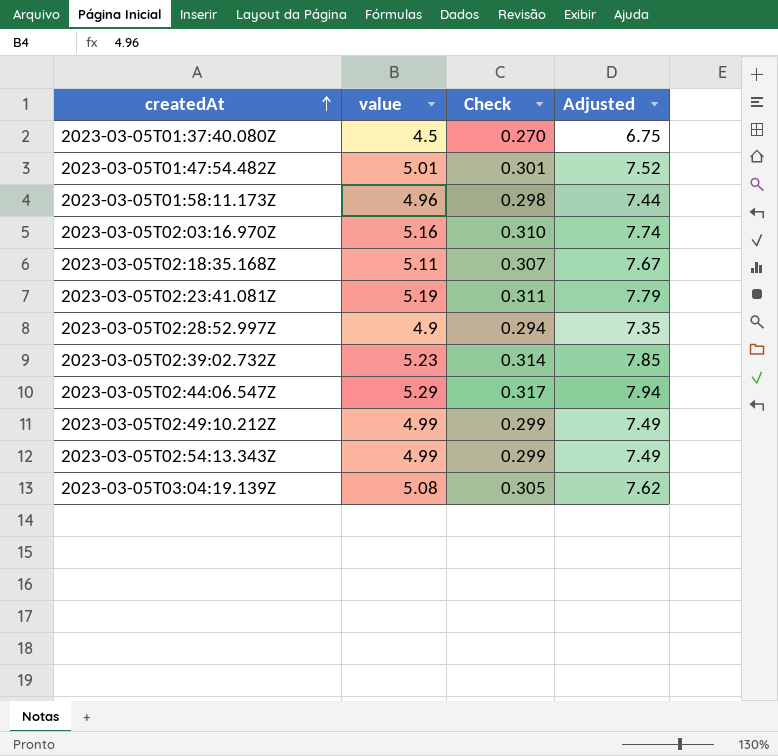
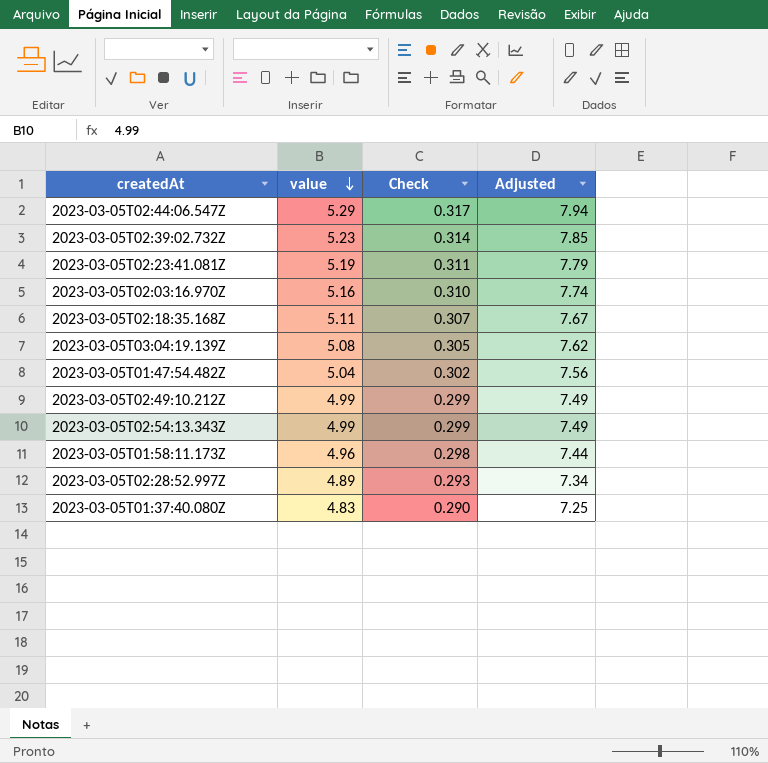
row order: createdAt ascending -> value descending
2023-03-05T01:47:54.482Z | value: 5.01 -> 5.04
2023-03-05T01:47:54.482Z | Check: 0.301 -> 0.302
2023-03-05T01:47:54.482Z | Adjusted: 7.52 -> 7.56
2023-03-05T02:28:52.997Z | value: 4.9 -> 4.89
2023-03-05T02:28:52.997Z | Check: 0.294 -> 0.293
2023-03-05T02:28:52.997Z | Adjusted: 7.35 -> 7.34
2023-03-05T01:37:40.080Z | value: 4.5 -> 4.83
2023-03-05T01:37:40.080Z | Check: 0.270 -> 0.290
2023-03-05T01:37:40.080Z | Adjusted: 6.75 -> 7.25

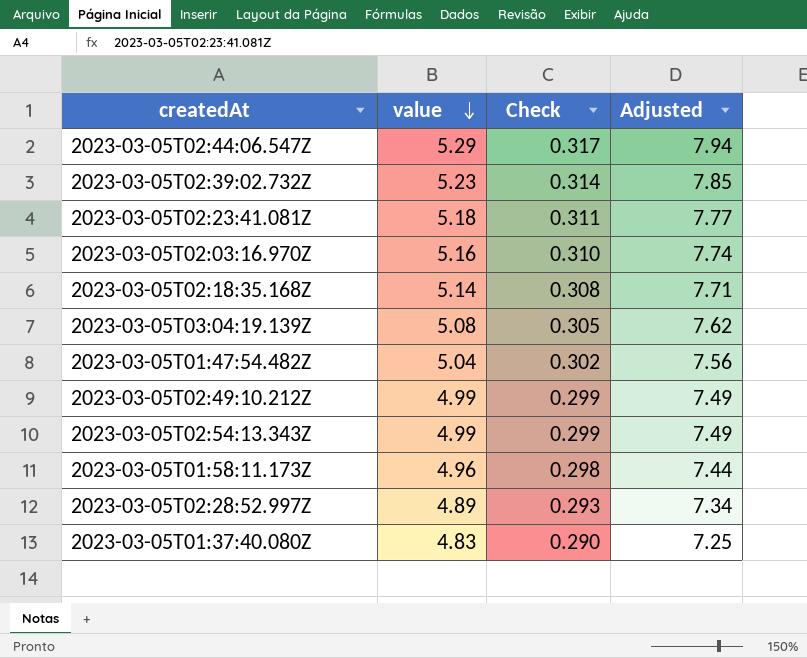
2023-03-05T02:23:41.081Z | value: 5.19 -> 5.18
2023-03-05T02:23:41.081Z | Adjusted: 7.79 -> 7.77
2023-03-05T02:18:35.168Z | value: 5.11 -> 5.14
2023-03-05T02:18:35.168Z | Check: 0.307 -> 0.308
2023-03-05T02:18:35.168Z | Adjusted: 7.67 -> 7.71

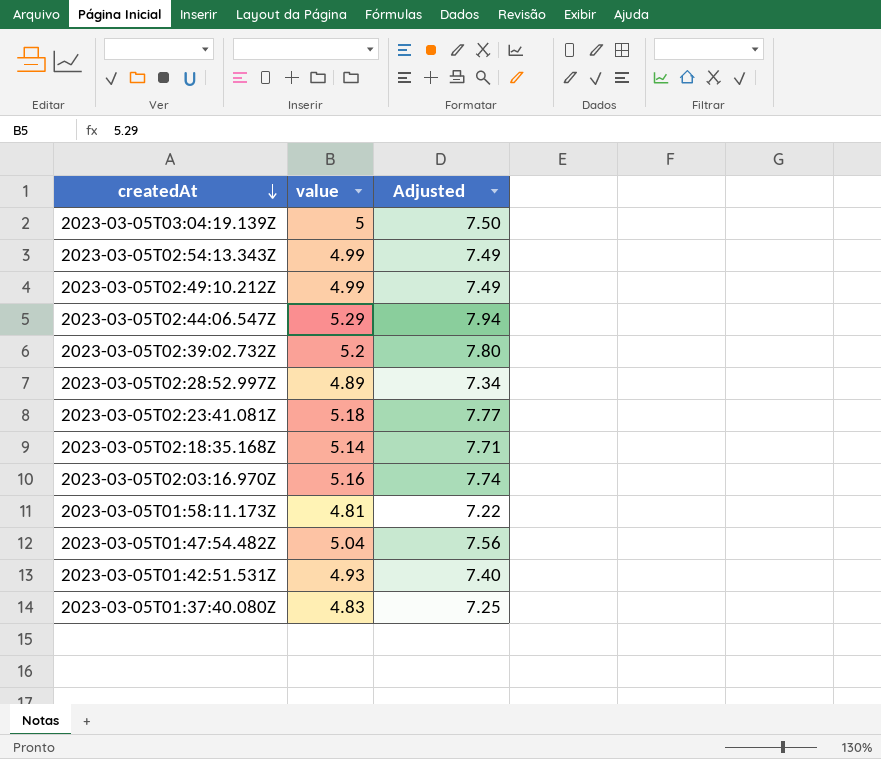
row order: value descending -> createdAt descending
column Check | formula: [value] * 0.06 -> none
2023-03-05T03:04:19.139Z | value: 5.08 -> 5
2023-03-05T03:04:19.139Z | Adjusted: 7.62 -> 7.50
2023-03-05T02:39:02.732Z | value: 5.23 -> 5.2
2023-03-05T02:39:02.732Z | Adjusted: 7.85 -> 7.80
2023-03-05T01:58:11.173Z | value: 4.96 -> 4.81
2023-03-05T01:58:11.173Z | Adjusted: 7.44 -> 7.22
row 2023-03-05T01:42:51.531Z: none -> 4.93 | 7.40

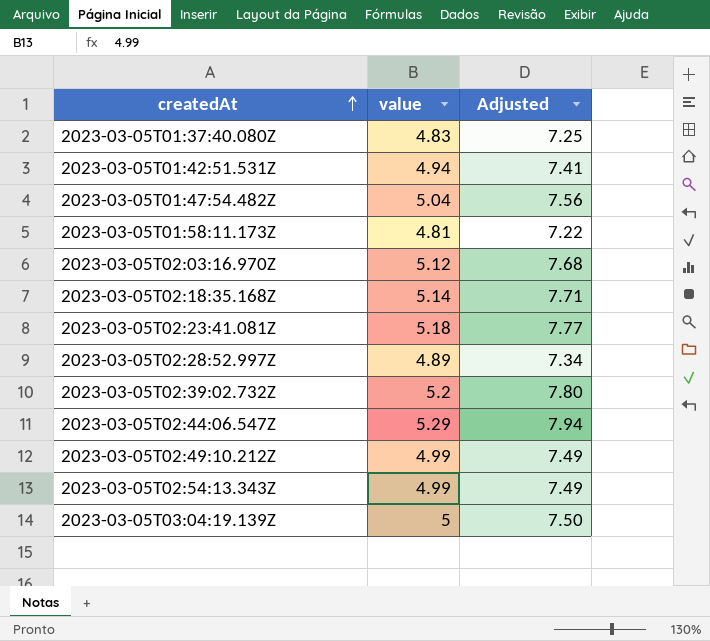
row order: createdAt descending -> createdAt ascending
2023-03-05T01:42:51.531Z | value: 4.93 -> 4.94
2023-03-05T01:42:51.531Z | Adjusted: 7.40 -> 7.41
2023-03-05T02:03:16.970Z | value: 5.16 -> 5.12
2023-03-05T02:03:16.970Z | Adjusted: 7.74 -> 7.68

